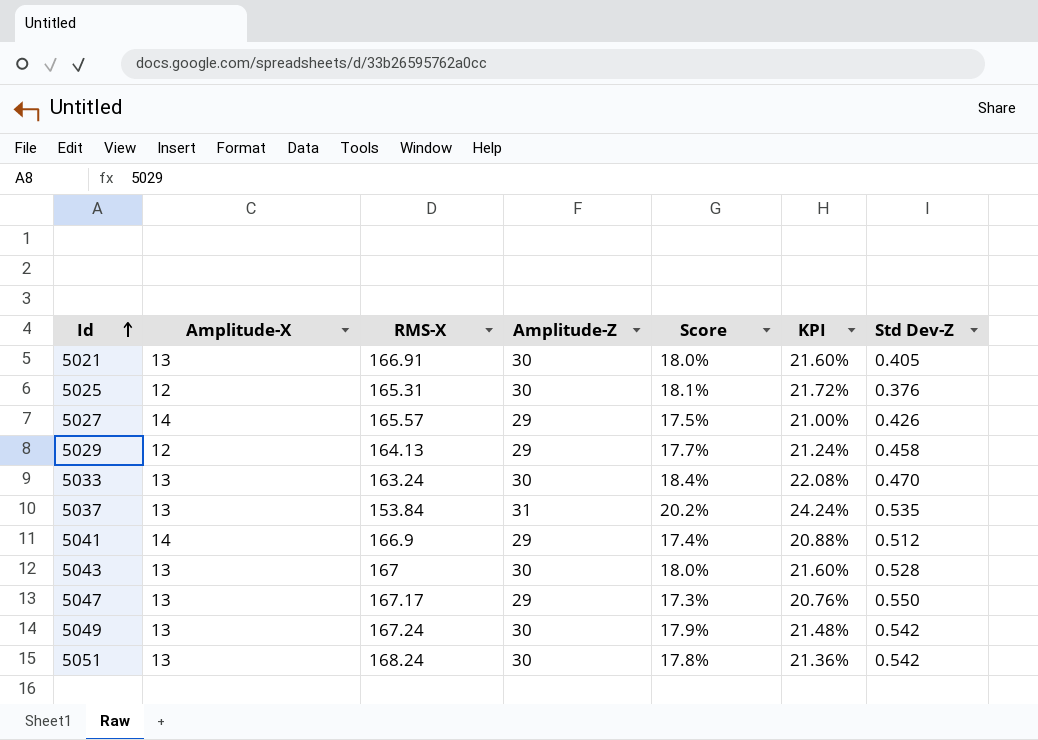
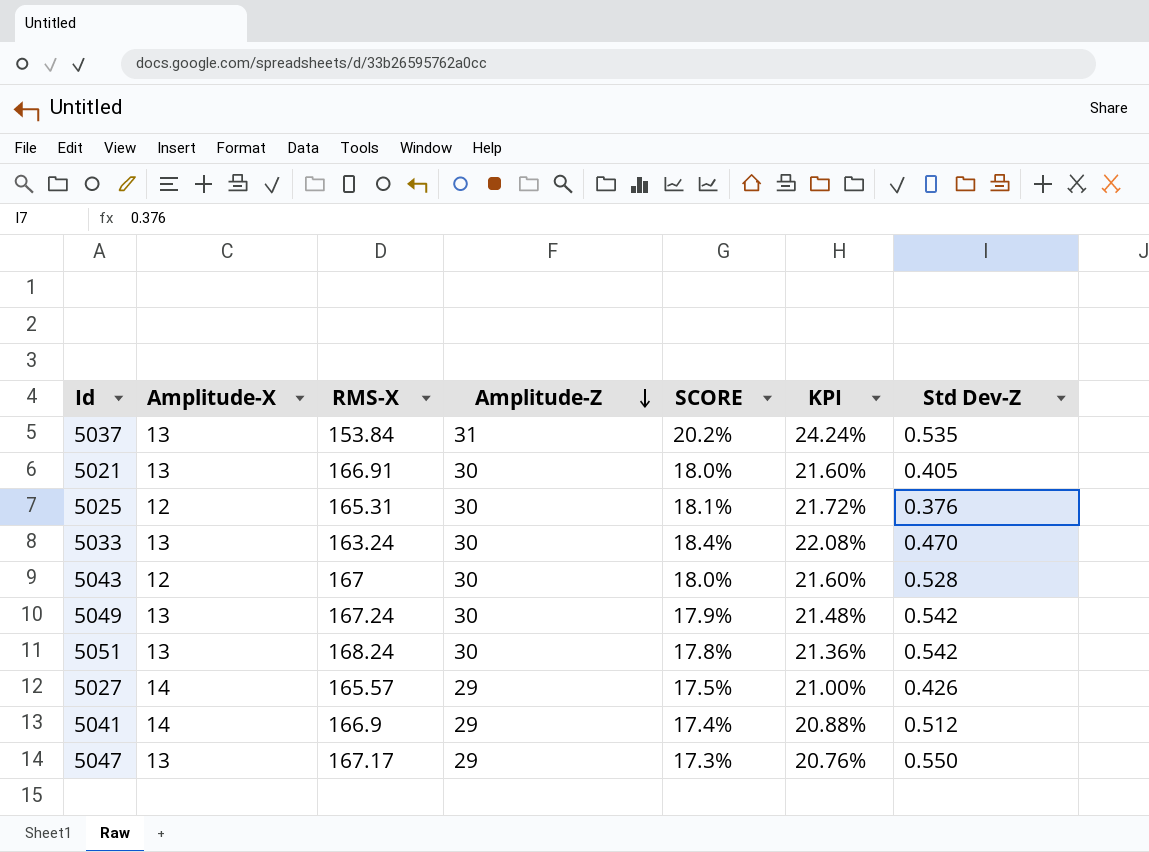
row order: Id ascending -> Amplitude-Z descending
column name: Score -> SCORE
row 5029: 12 | 164.13 | 29 | 17.7% | 21.24% | 0.458 -> none
5043 | Amplitude-X: 13 -> 12

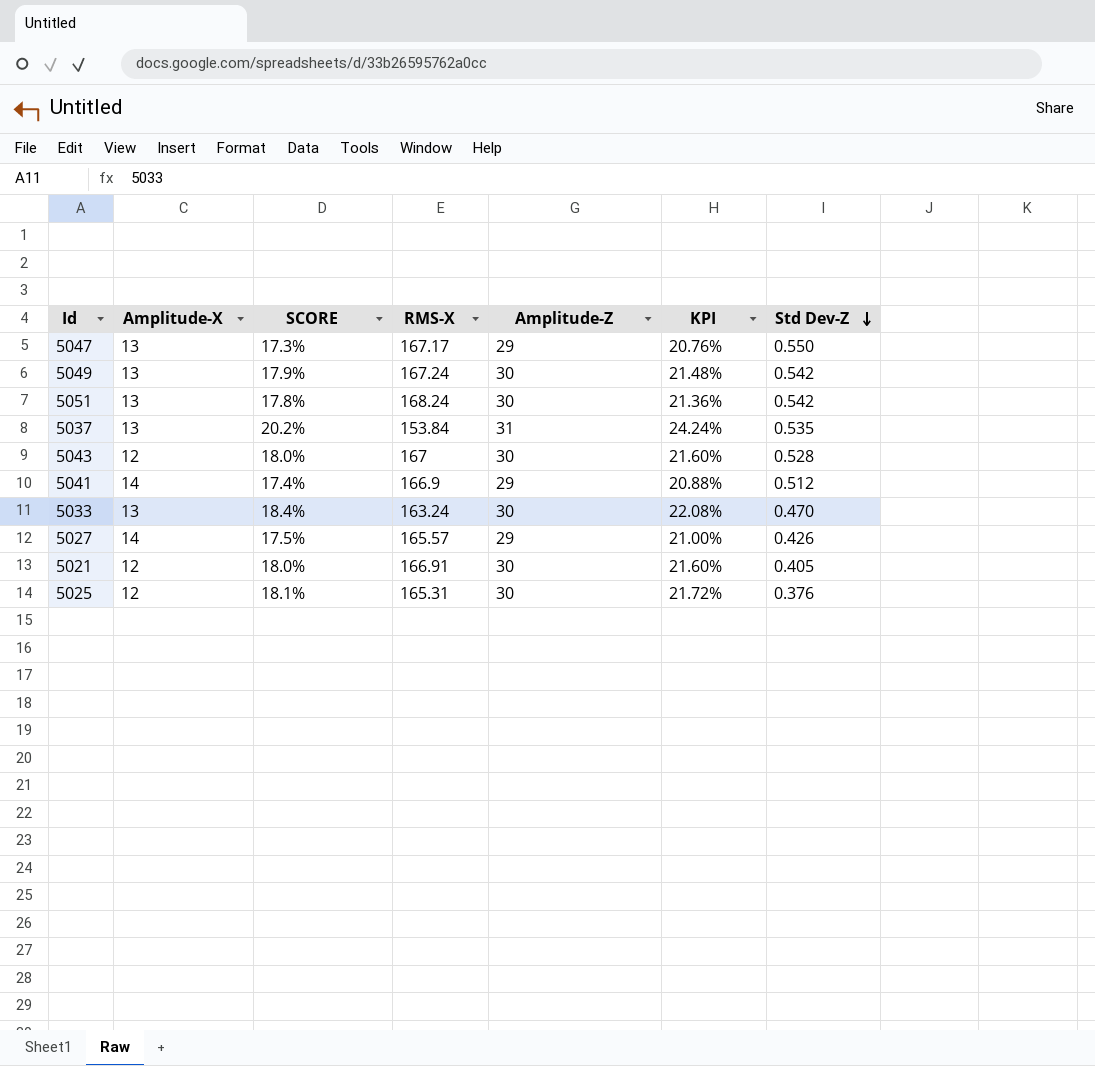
row order: Amplitude-Z descending -> Std Dev-Z descending
column SCORE | position: 5 -> 3
5021 | Amplitude-X: 13 -> 12

